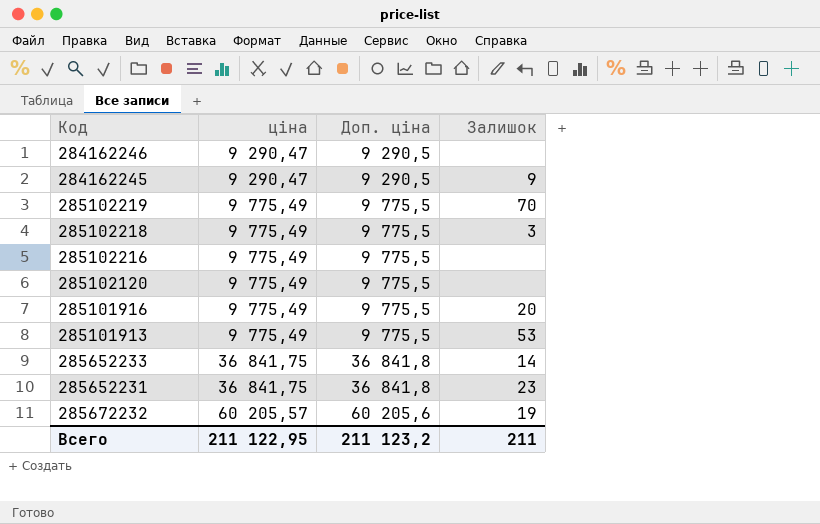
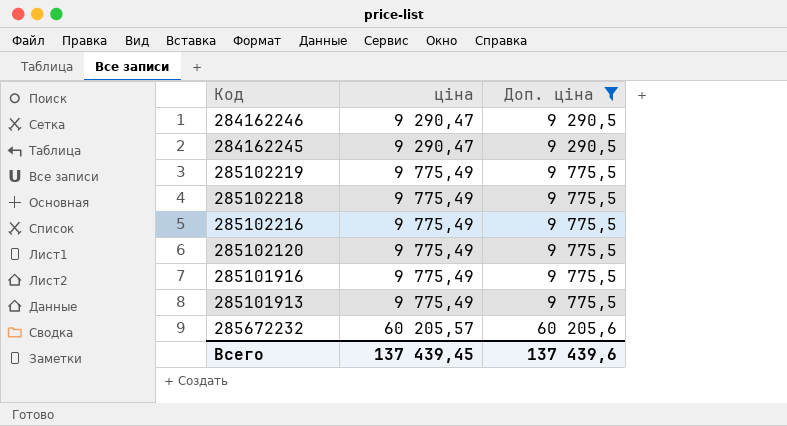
filter: none -> Доп. ціна != 36 841,8
column Залишок | position: 4 -> none
Всего | ціна: 211 122,95 -> 137 439,45
Всего | Доп. ціна: 211 123,2 -> 137 439,6

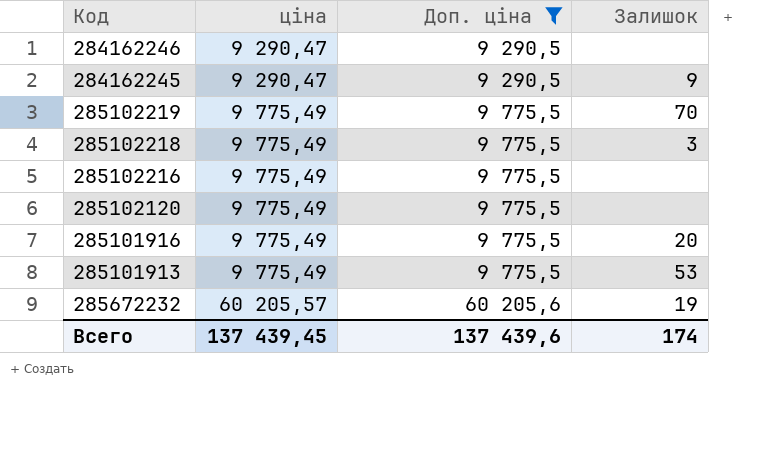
column Залишок | position: none -> 4

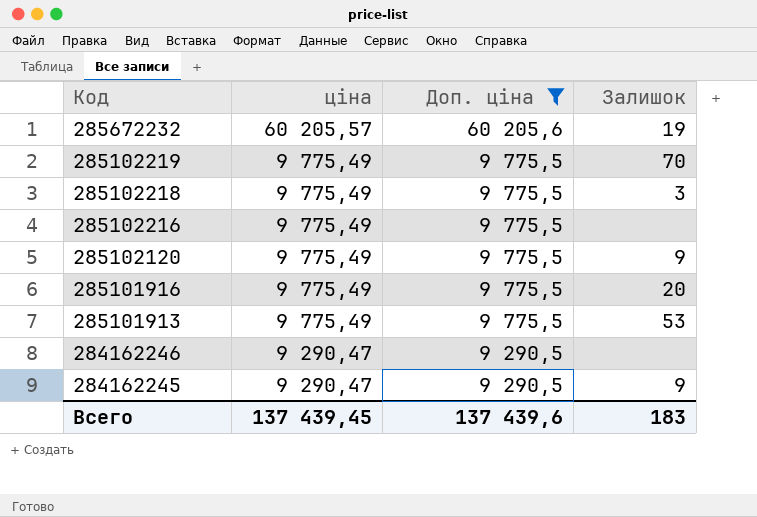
row order: ціна ascending -> Код descending
285102120 | Залишок: none -> 9
Всего | Залишок: 174 -> 183

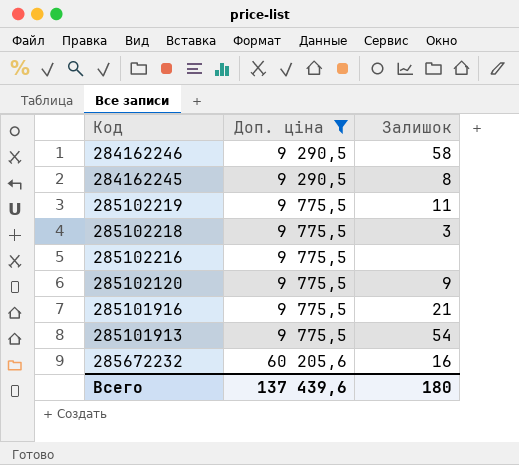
row order: Код descending -> Доп. ціна ascending
column ціна | position: 2 -> none
284162246 | Залишок: none -> 58
284162245 | Залишок: 9 -> 8
285102219 | Залишок: 70 -> 11
285101916 | Залишок: 20 -> 21
285101913 | Залишок: 53 -> 54
285672232 | Залишок: 19 -> 16
Всего | Залишок: 183 -> 180

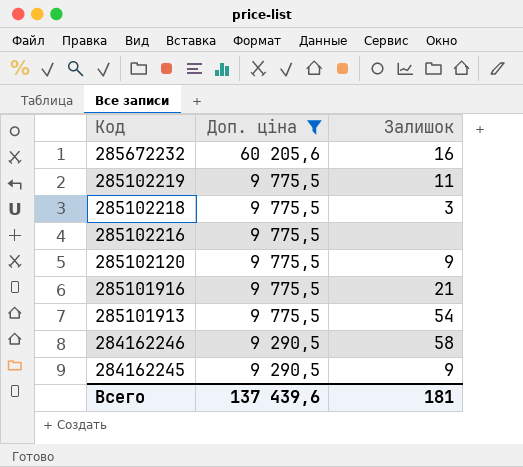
row order: Доп. ціна ascending -> Код descending
284162245 | Залишок: 8 -> 9
Всего | Залишок: 180 -> 181

